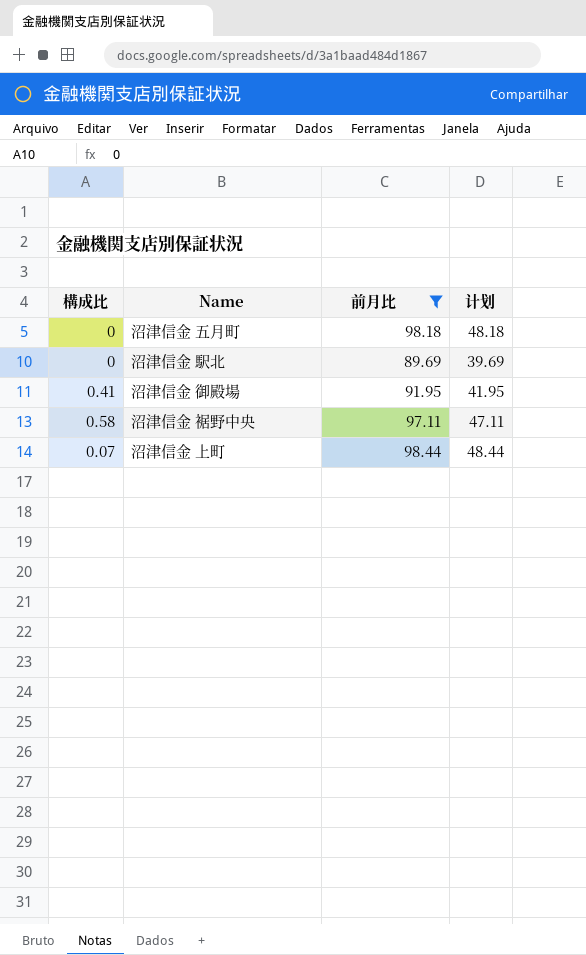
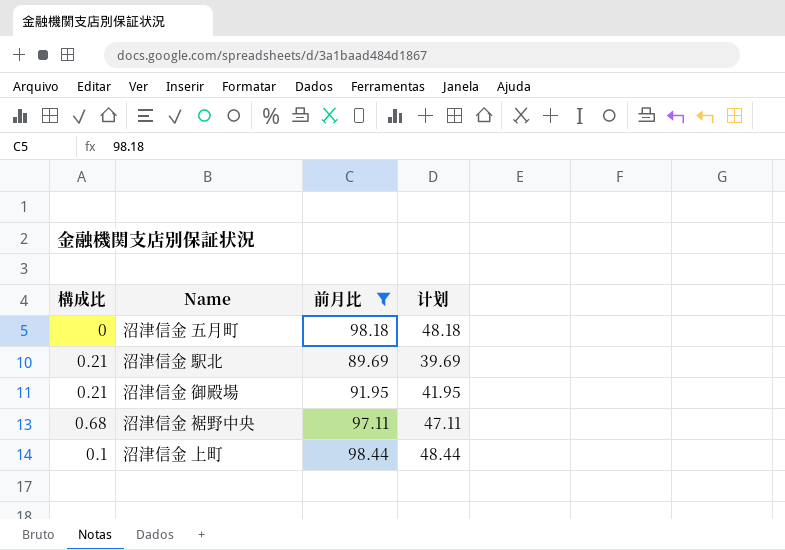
沼津信金 駅北 | 構成比: 0 -> 0.21
沼津信金 御殿場 | 構成比: 0.41 -> 0.21
沼津信金 裾野中央 | 構成比: 0.58 -> 0.68
沼津信金 上町 | 構成比: 0.07 -> 0.1

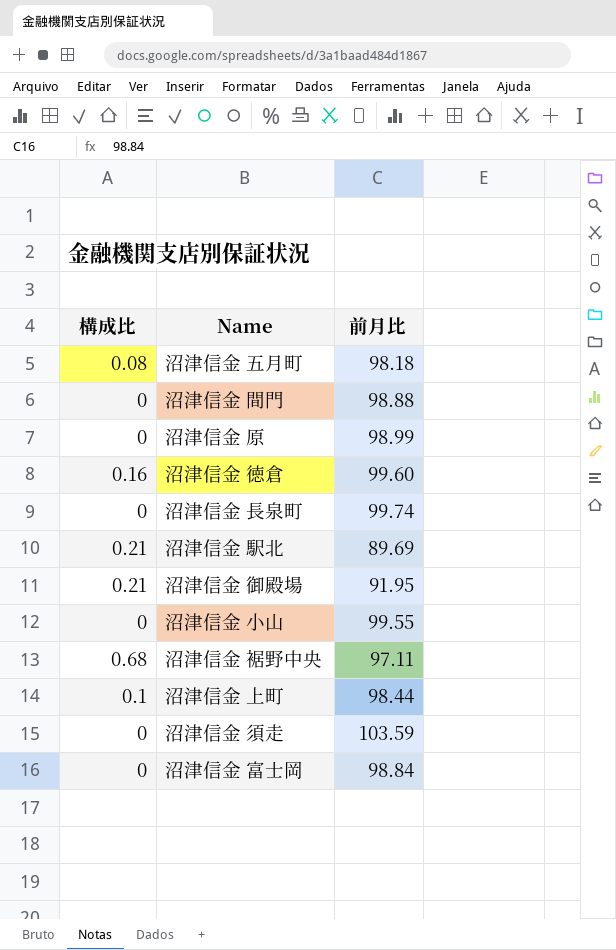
filter: 前月比 <= 98.44 -> none
column 计划 | formula: [前月比] - 50 -> none
沼津信金 五月町 | 構成比: 0 -> 0.08

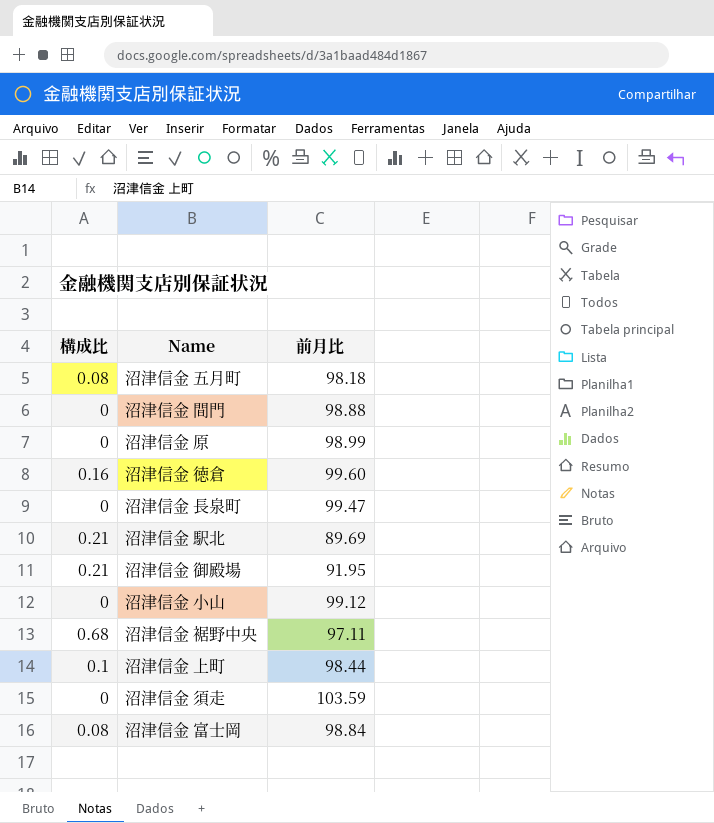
沼津信金 長泉町 | 前月比: 99.74 -> 99.47
沼津信金 小山 | 前月比: 99.55 -> 99.12
沼津信金 富士岡 | 構成比: 0 -> 0.08

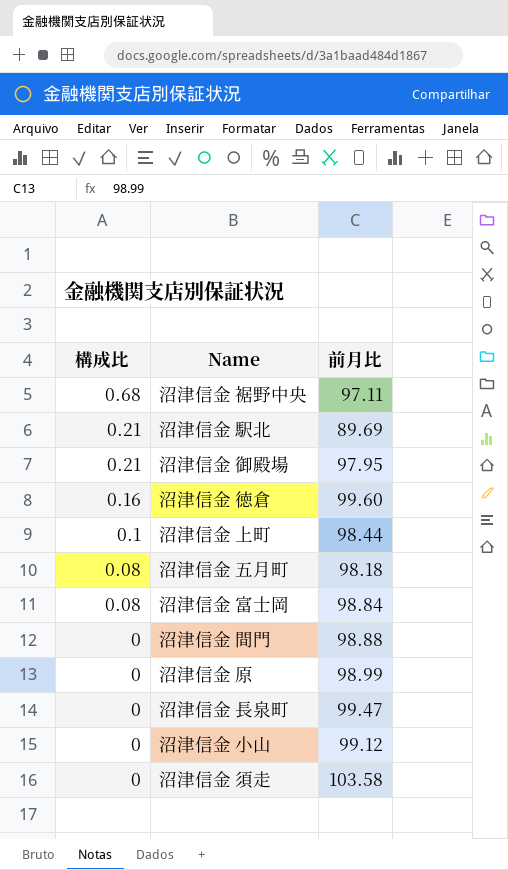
row order: none -> 構成比 descending
沼津信金 御殿場 | 前月比: 91.95 -> 97.95
沼津信金 須走 | 前月比: 103.59 -> 103.58

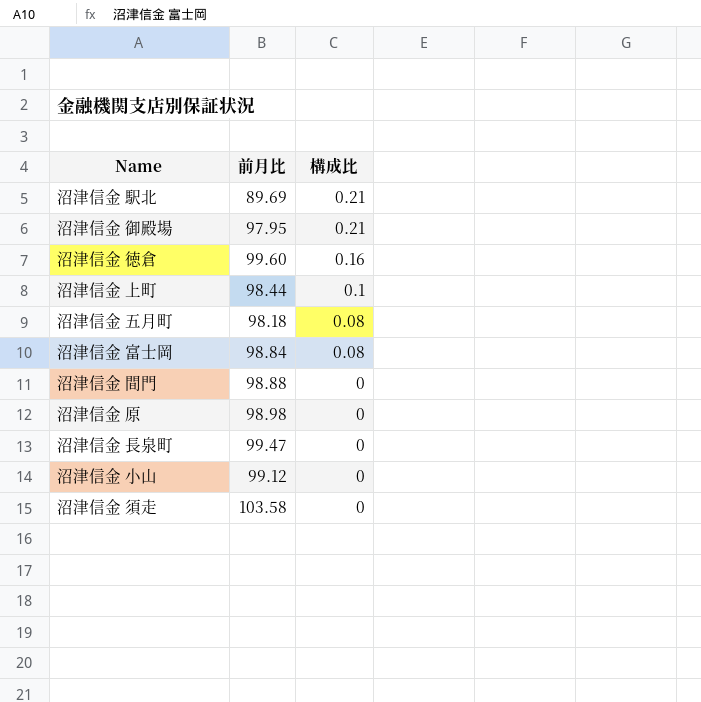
column 構成比 | position: 1 -> 3
row 沼津信金 裾野中央: 0.68 | 97.11 -> none
沼津信金 原 | 前月比: 98.99 -> 98.98

